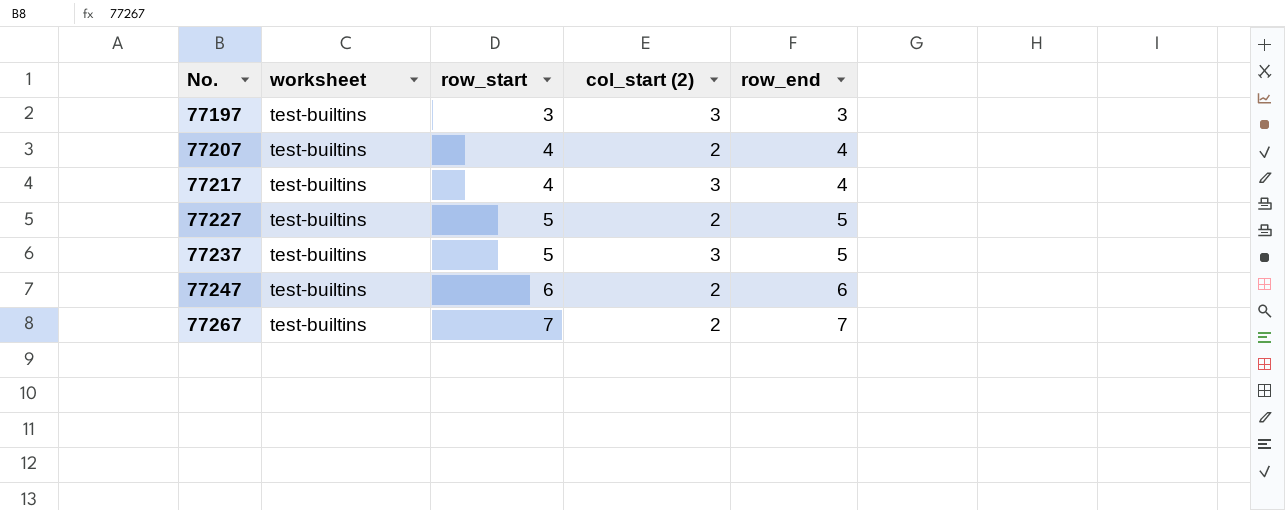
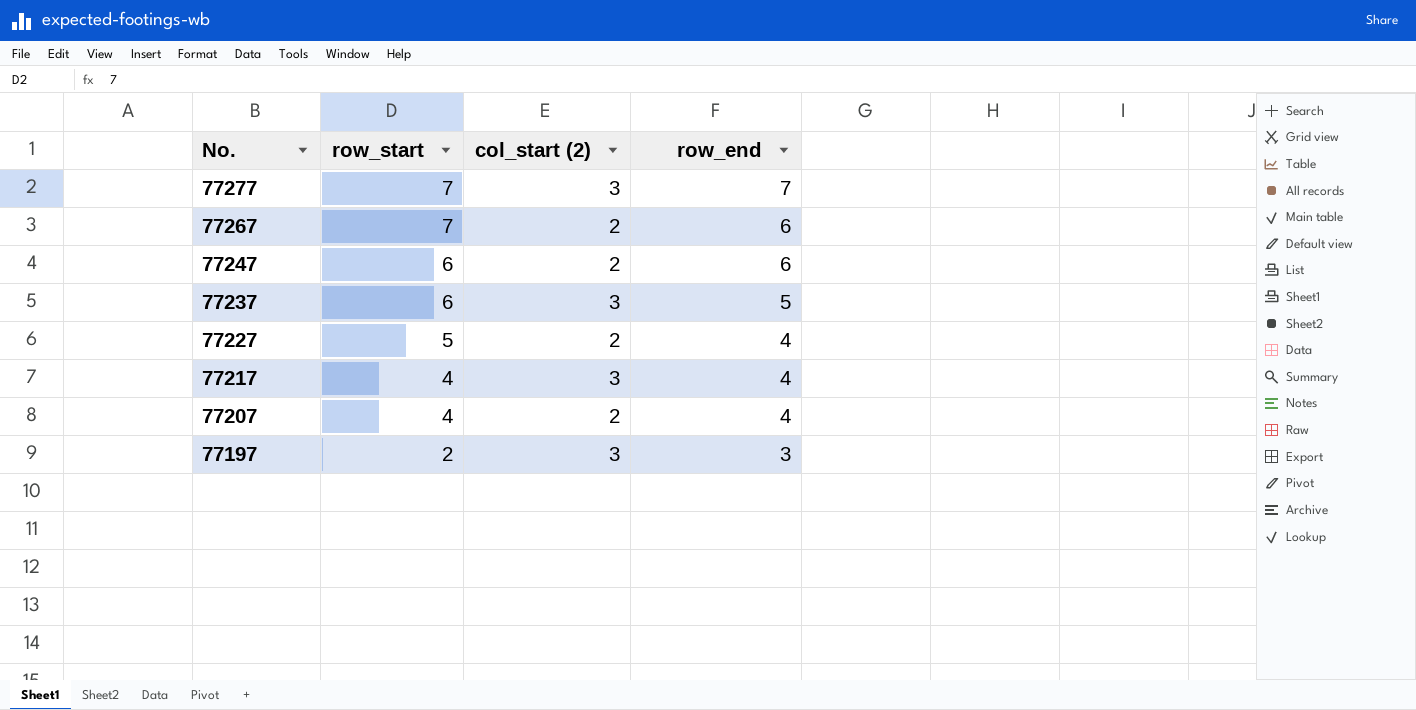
row order: No. ascending -> No. descending
column worksheet | position: 2 -> none
row 77277: none -> 7 | 3 | 7
77267 | row_end: 7 -> 6
77237 | row_start: 5 -> 6
77227 | row_end: 5 -> 4
77197 | row_start: 3 -> 2

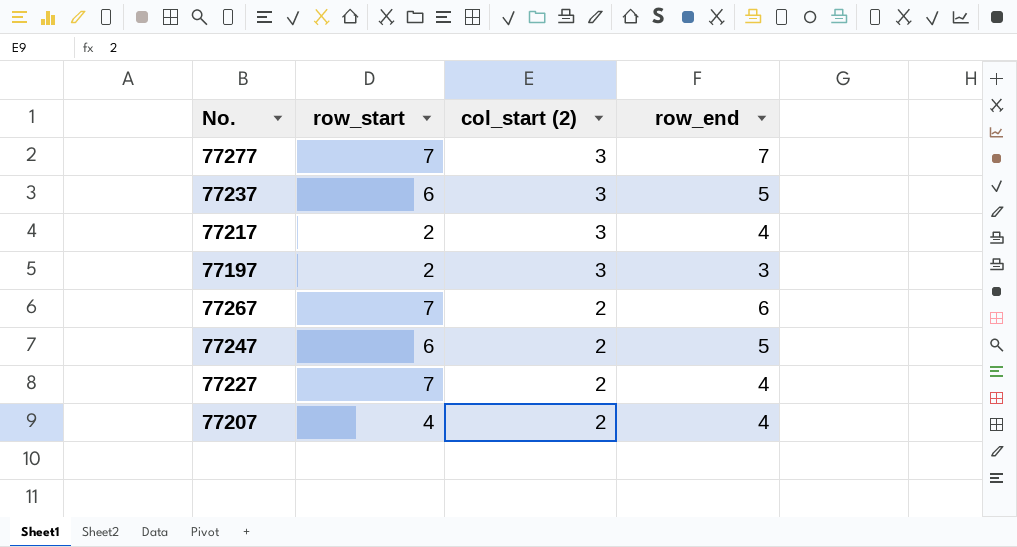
row order: No. descending -> col_start (2) descending
77217 | row_start: 4 -> 2
77247 | row_end: 6 -> 5
77227 | row_start: 5 -> 7

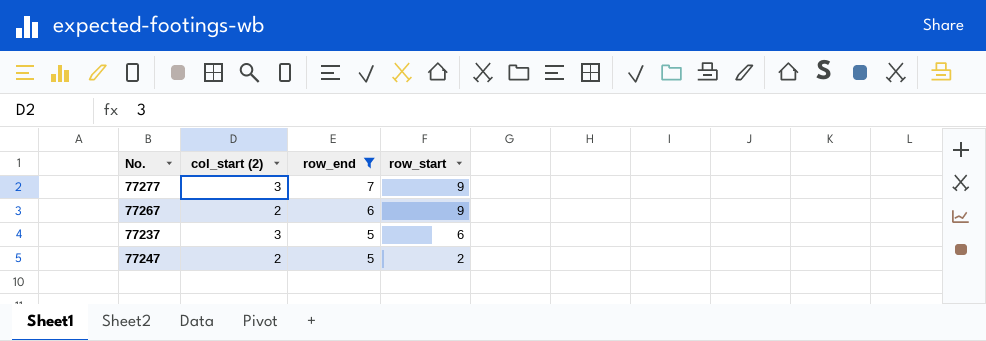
filter: none -> row_end >= 5
row order: col_start (2) descending -> row_end descending
column row_start | position: 2 -> 4
77277 | row_start: 7 -> 9
77267 | row_start: 7 -> 9
77247 | row_start: 6 -> 2

